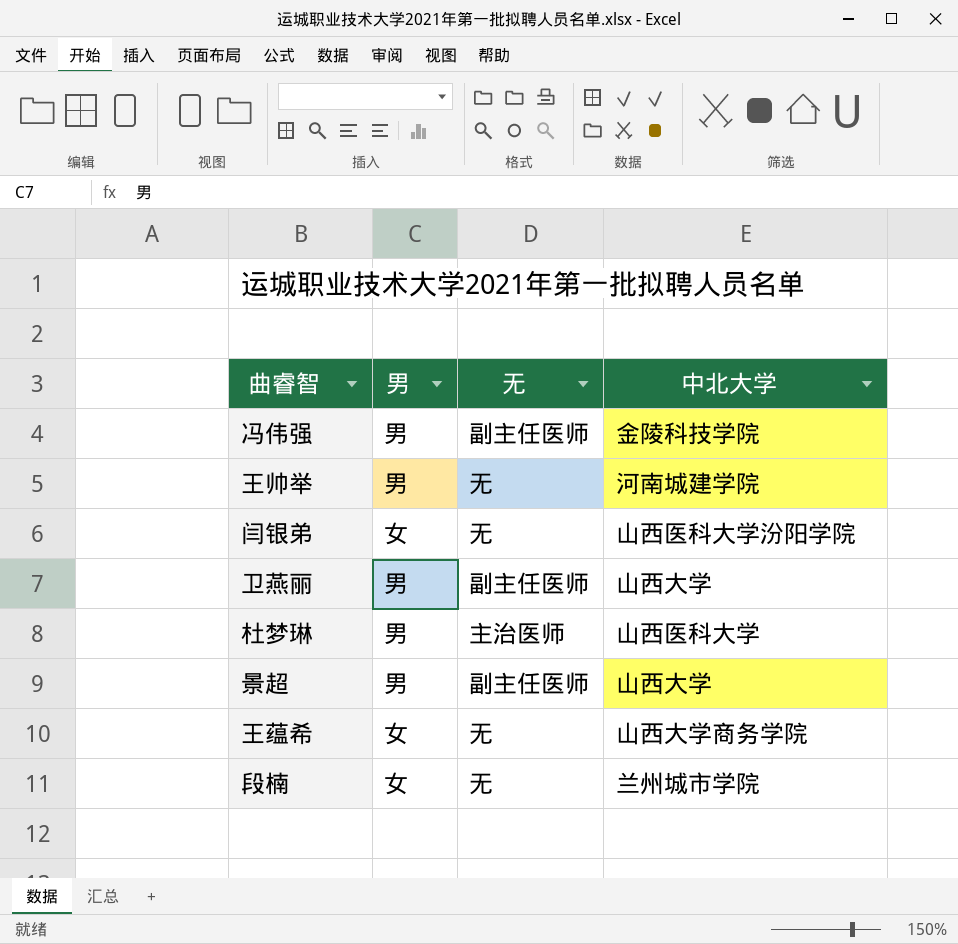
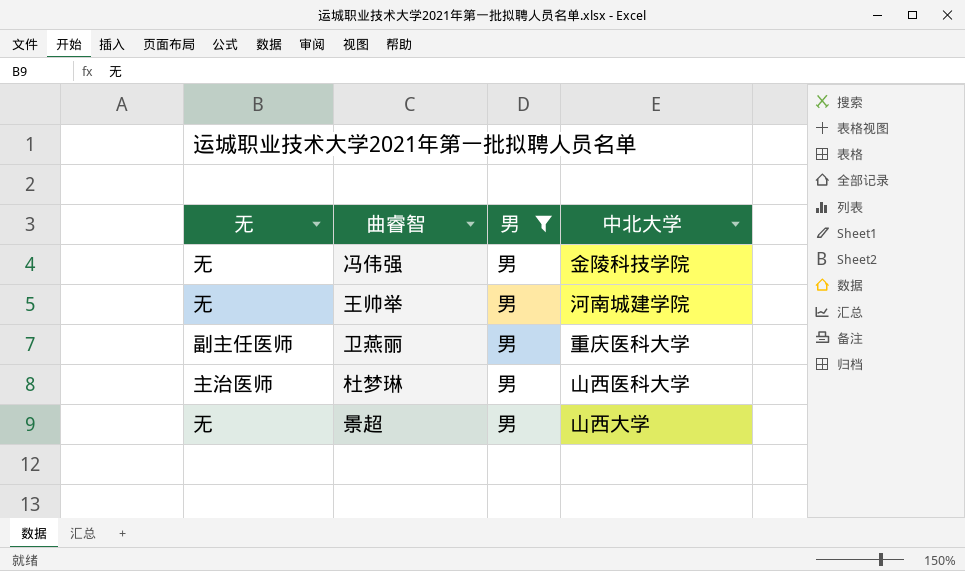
filter: none -> 男 = 男
column 无 | position: 3 -> 1
冯伟强 | 无: 副主任医师 -> 无
卫燕丽 | 中北大学: 山西大学 -> 重庆医科大学
景超 | 无: 副主任医师 -> 无

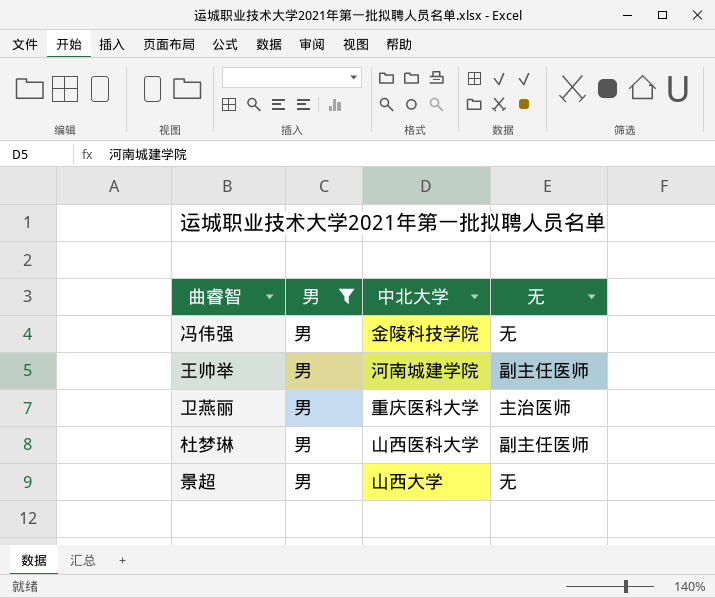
column 无 | position: 1 -> 4
王帅举 | 无: 无 -> 副主任医师
卫燕丽 | 无: 副主任医师 -> 主治医师
杜梦琳 | 无: 主治医师 -> 副主任医师

